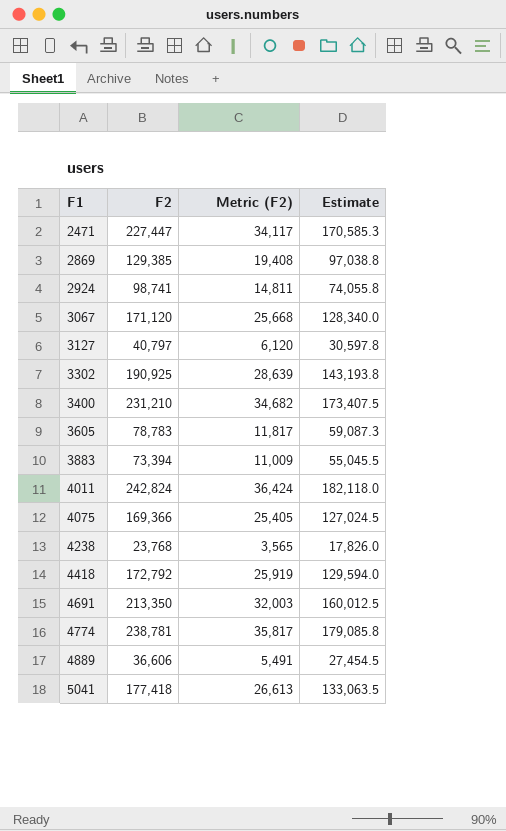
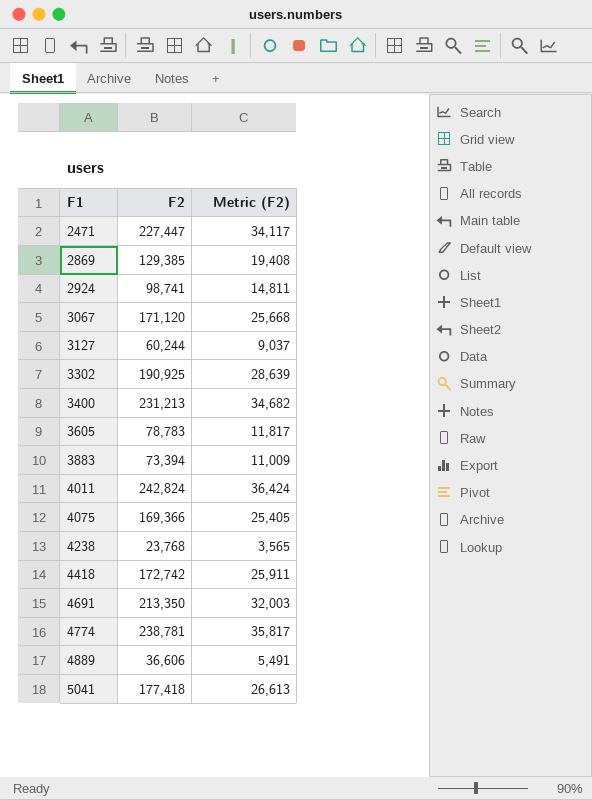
column Estimate | formula: [F2] * 0.75 -> none
3127 | F2: 40,797 -> 60,244
3127 | Metric (F2): 6,120 -> 9,037
3400 | F2: 231,210 -> 231,213
4418 | F2: 172,792 -> 172,742
4418 | Metric (F2): 25,919 -> 25,911

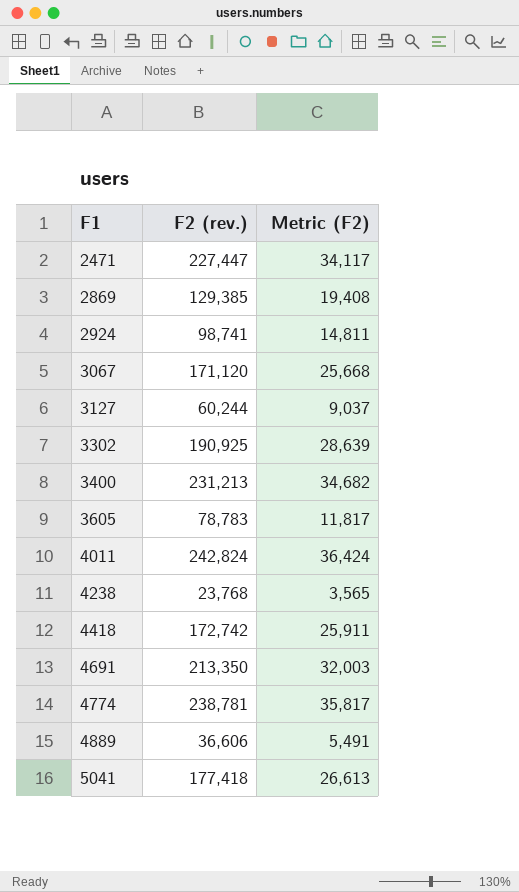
column name: F2 -> F2 (rev.)
row 3883: 73,394 | 11,009 -> none
row 4075: 169,366 | 25,405 -> none

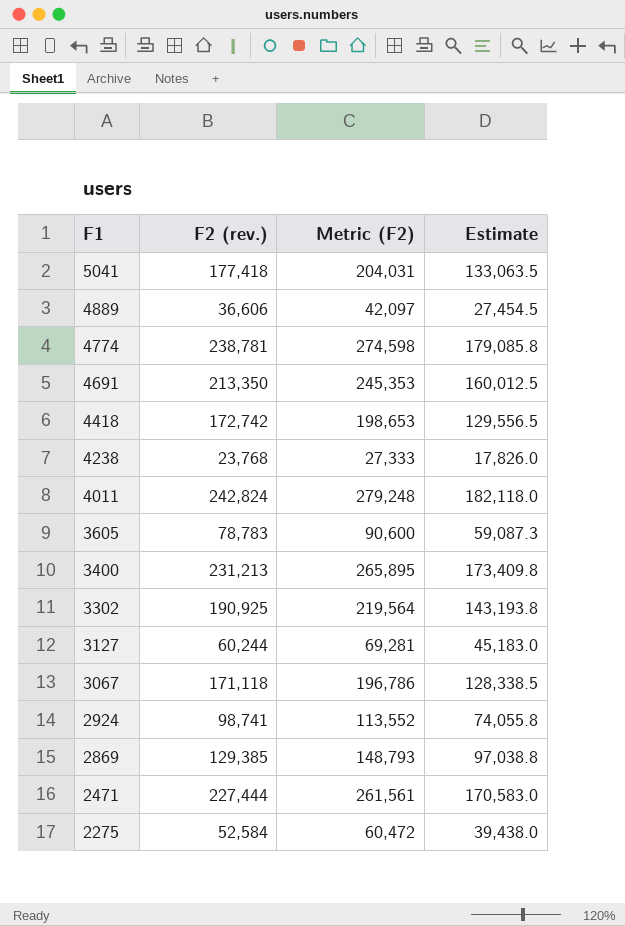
row order: F1 ascending -> F1 descending
column Metric (F2) | formula: [F2 (rev.)] * 0.15 -> [F2 (rev.)] * 1.15
column Estimate | formula: none -> [F2 (rev.)] * 0.75
3067 | F2 (rev.): 171,120 -> 171,118
2471 | F2 (rev.): 227,447 -> 227,444
row 2275: none -> 52,584 | 60,472 | 39,438.0

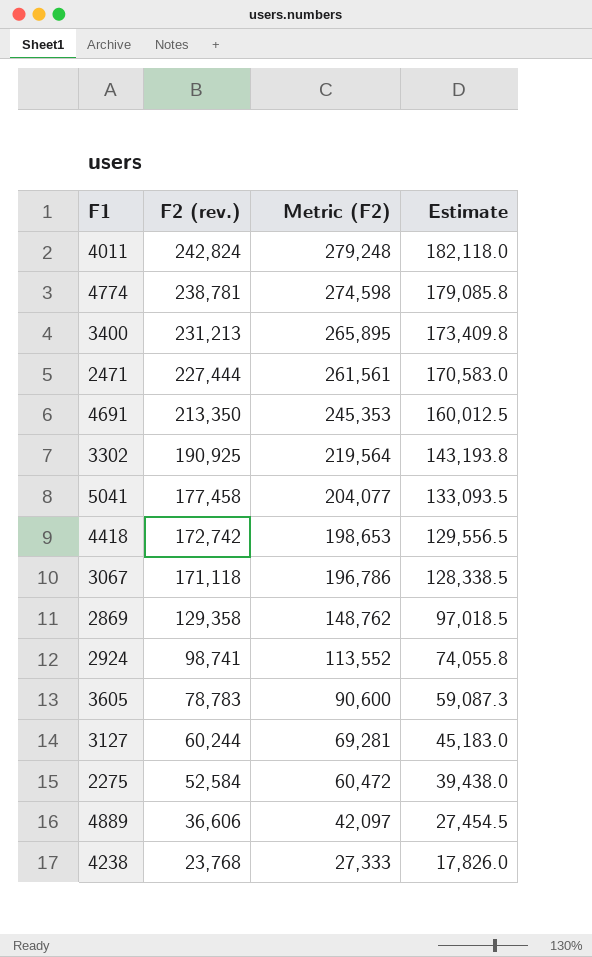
row order: F1 descending -> F2 (rev.) descending
5041 | F2 (rev.): 177,418 -> 177,458
5041 | Metric (F2): 204,031 -> 204,077
5041 | Estimate: 133,063.5 -> 133,093.5
2869 | F2 (rev.): 129,385 -> 129,358
2869 | Metric (F2): 148,793 -> 148,762
2869 | Estimate: 97,038.8 -> 97,018.5

